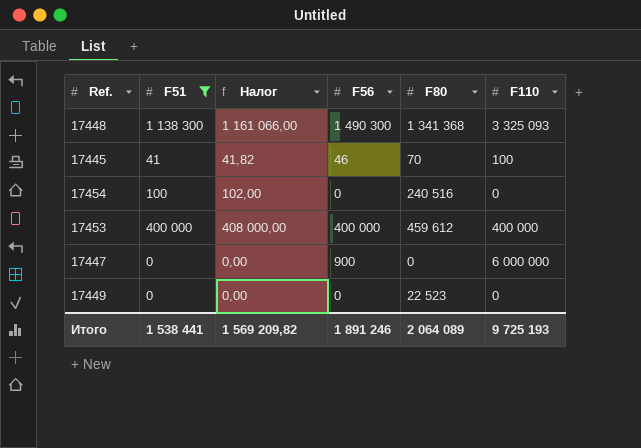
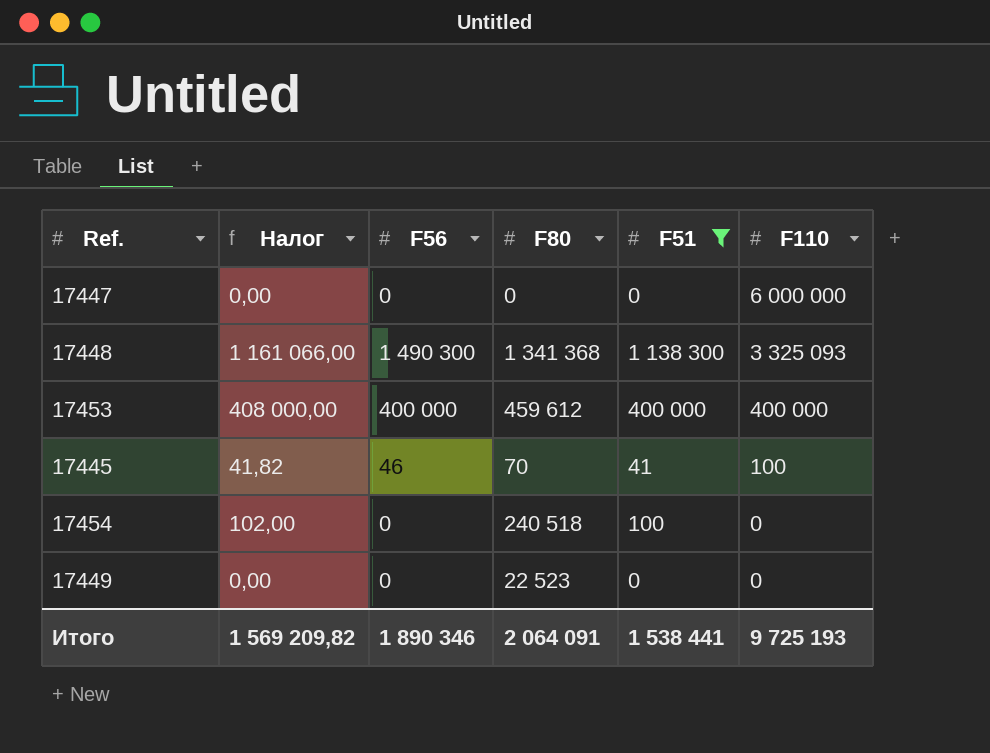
row order: none -> F110 descending
column F51 | position: 2 -> 5
17447 | F56: 900 -> 0
17454 | F80: 240 516 -> 240 518
Итого | F56: 1 891 246 -> 1 890 346
Итого | F80: 2 064 089 -> 2 064 091

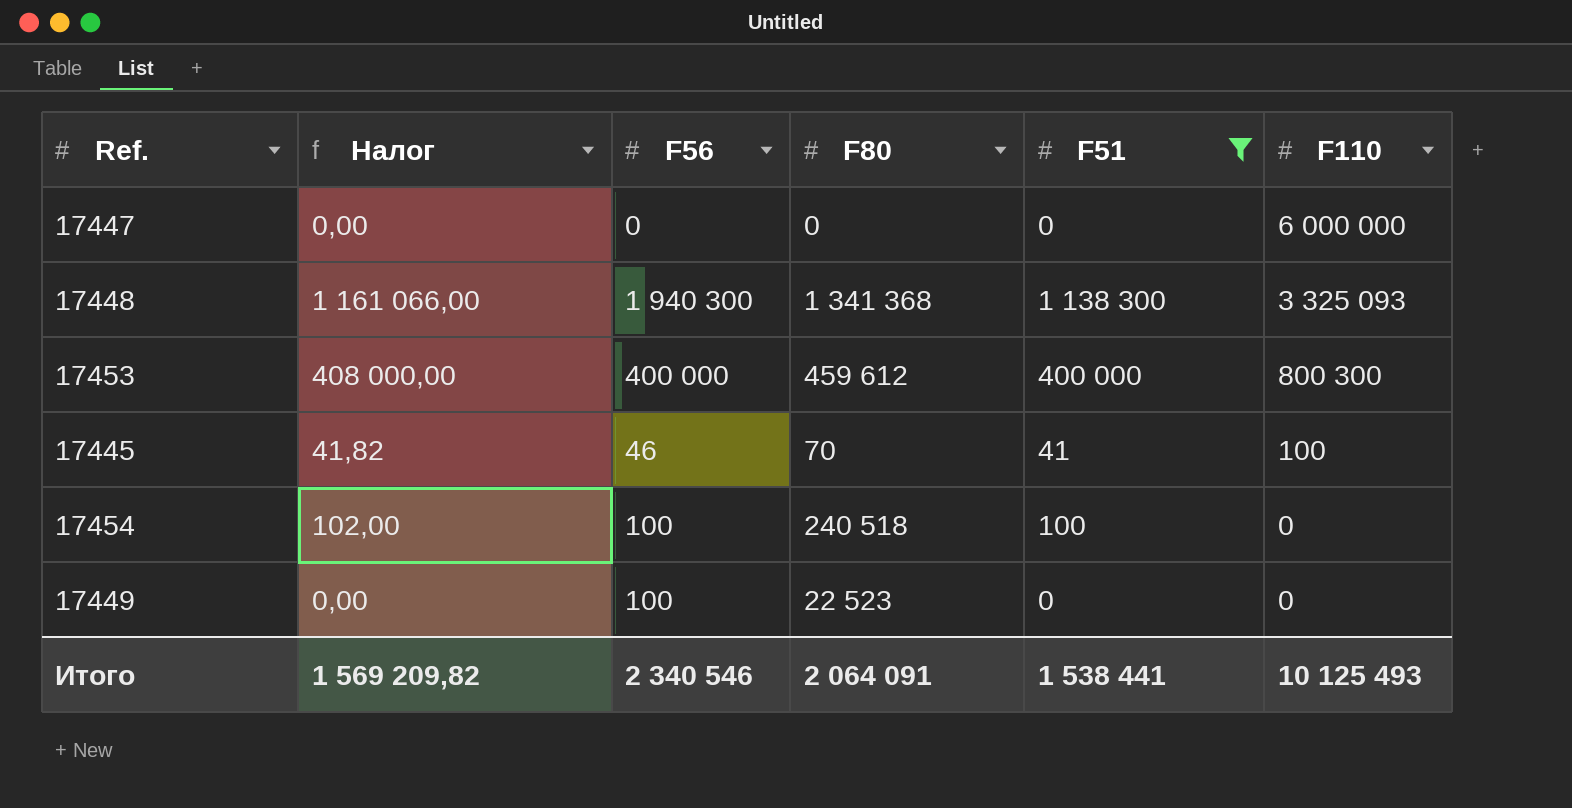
17448 | F56: 1 490 300 -> 1 940 300
17453 | F110: 400 000 -> 800 300
17454 | F56: 0 -> 100
17449 | F56: 0 -> 100
Итого | F56: 1 890 346 -> 2 340 546
Итого | F110: 9 725 193 -> 10 125 493

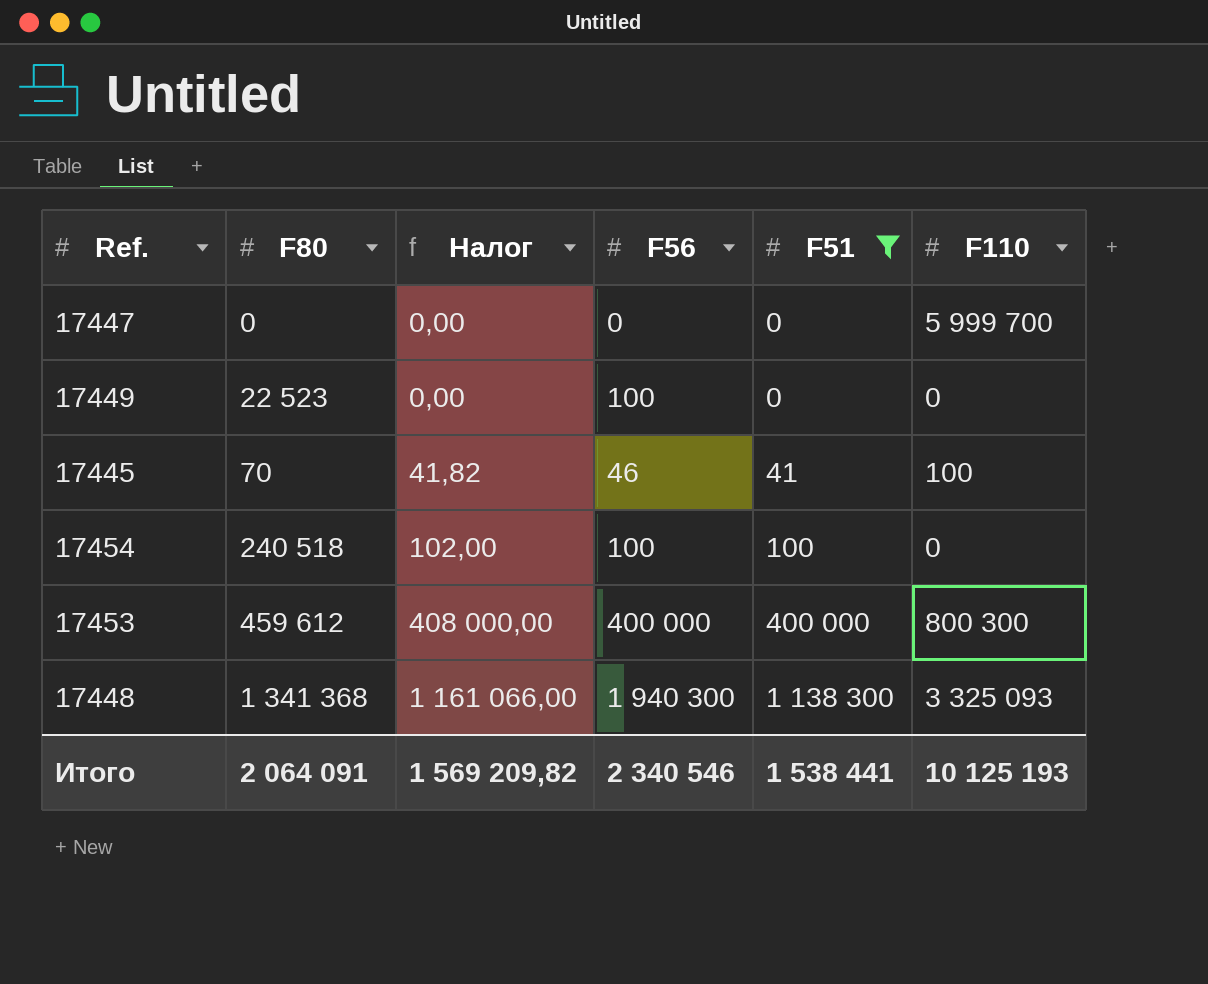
row order: F110 descending -> Налог ascending
column F80 | position: 4 -> 2
17447 | F110: 6 000 000 -> 5 999 700
Итого | F110: 10 125 493 -> 10 125 193

